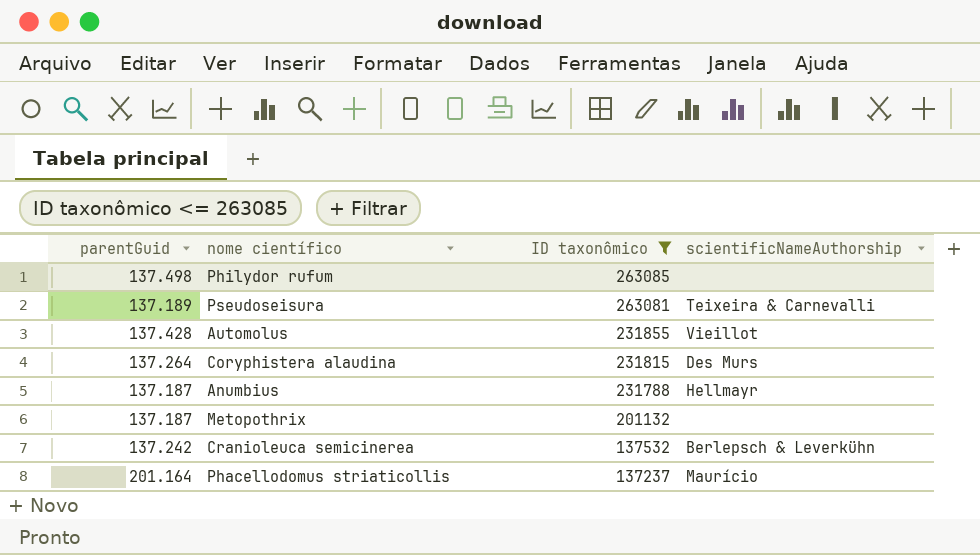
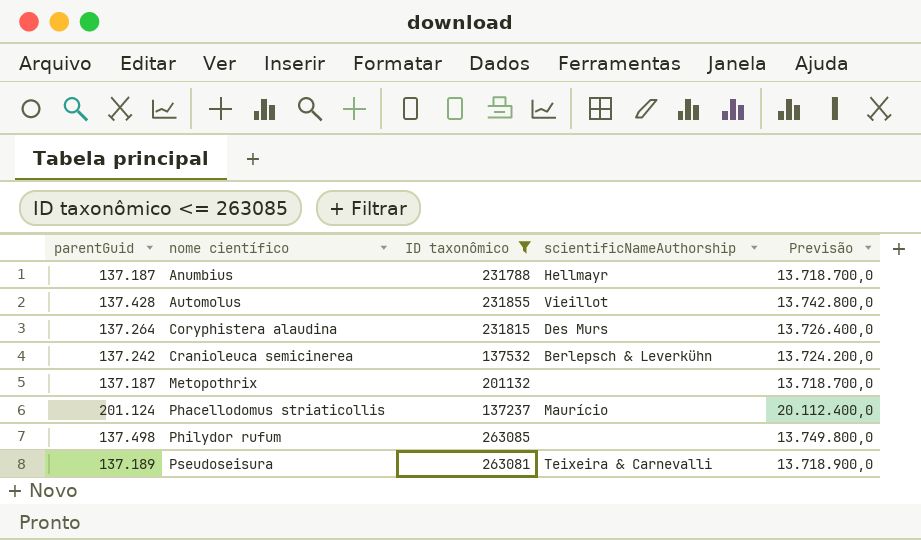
row order: ID taxonômico descending -> nome científico ascending
column Previsão | formula: none -> [parentGuid] * 100
Phacellodomus striaticollis | parentGuid: 201.164 -> 201.124

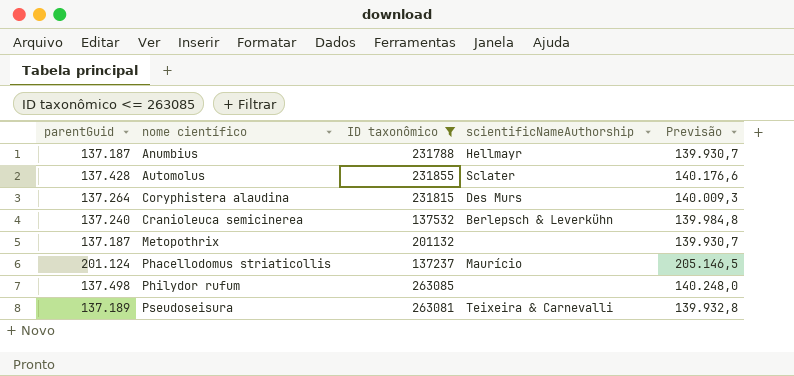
column Previsão | formula: [parentGuid] * 100 -> [parentGuid] * 1,02
Automolus | scientificNameAuthorship: Vieillot -> Sclater
Cranioleuca semicinerea | parentGuid: 137.242 -> 137.240

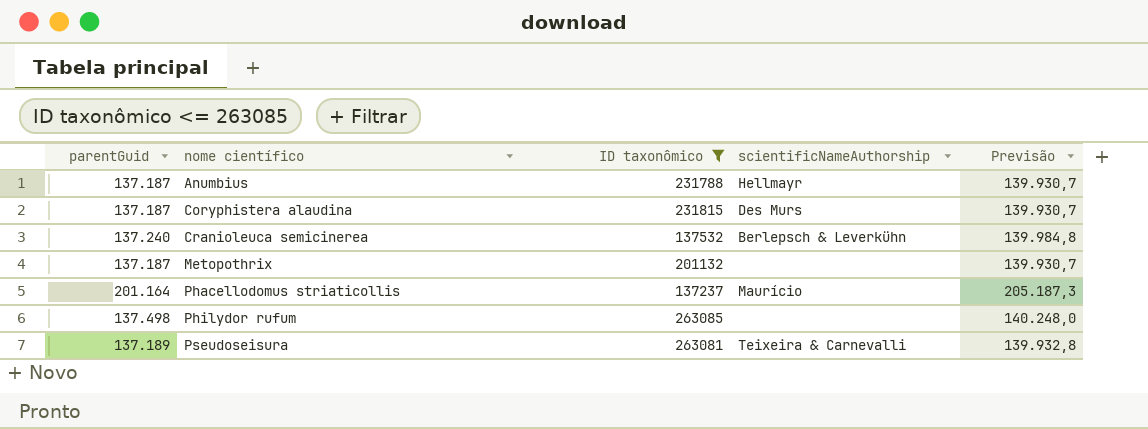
row Automolus: 137.428 | 231855 | Sclater | 140.176,6 -> none
Coryphistera alaudina | parentGuid: 137.264 -> 137.187
Coryphistera alaudina | Previsão: 140.009,3 -> 139.930,7
Phacellodomus striaticollis | parentGuid: 201.124 -> 201.164
Phacellodomus striaticollis | Previsão: 205.146,5 -> 205.187,3

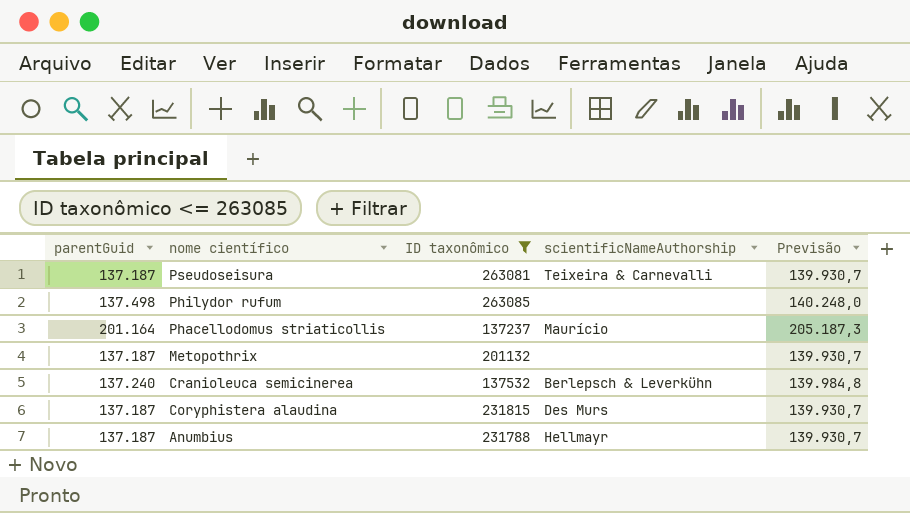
row order: nome científico ascending -> nome científico descending
Pseudoseisura | parentGuid: 137.189 -> 137.187
Pseudoseisura | Previsão: 139.932,8 -> 139.930,7

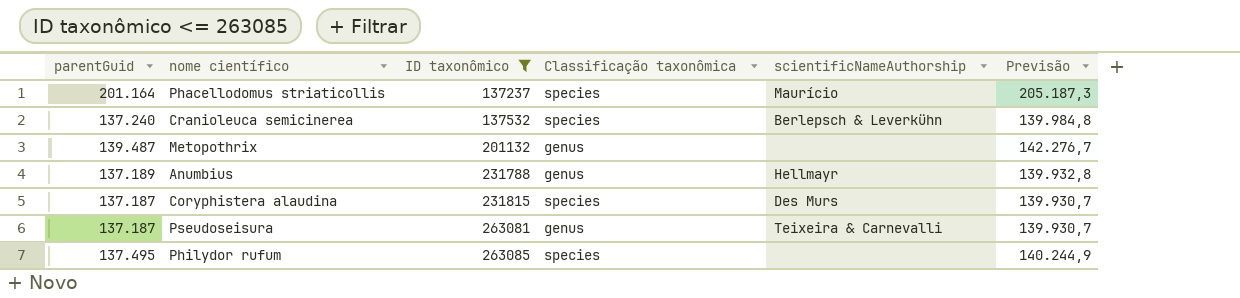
row order: nome científico descending -> ID taxonômico ascending
column Classificação taxonômica | position: none -> 4
Metopothrix | parentGuid: 137.187 -> 139.487
Metopothrix | Previsão: 139.930,7 -> 142.276,7
Anumbius | parentGuid: 137.187 -> 137.189
Anumbius | Previsão: 139.930,7 -> 139.932,8
Philydor rufum | parentGuid: 137.498 -> 137.495
Philydor rufum | Previsão: 140.248,0 -> 140.244,9

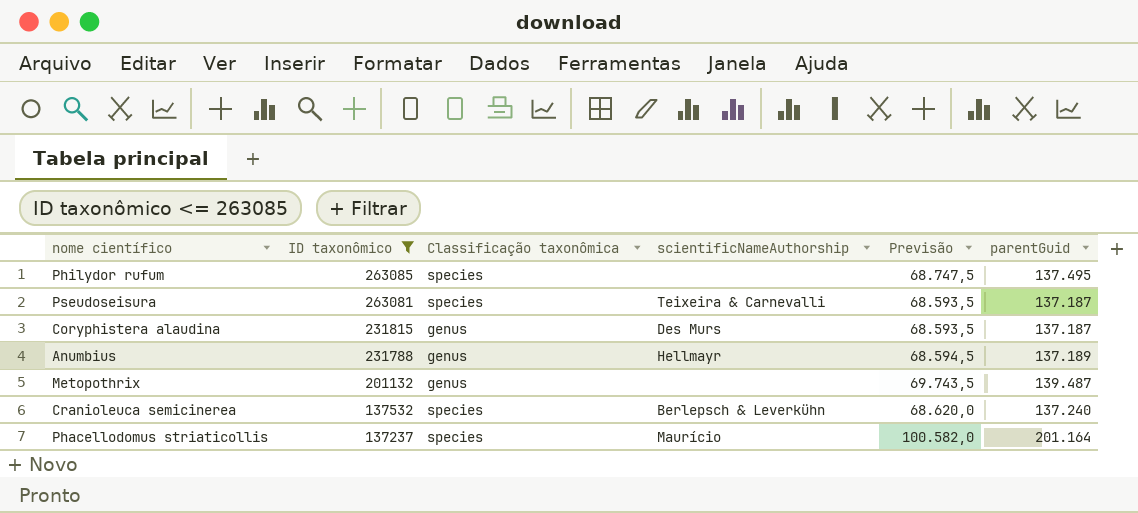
row order: ID taxonômico ascending -> ID taxonômico descending
column Previsão | formula: [parentGuid] * 1,02 -> [parentGuid] * 0,5
column parentGuid | position: 1 -> 6
Pseudoseisura | Classificação taxonômica: genus -> species
Coryphistera alaudina | Classificação taxonômica: species -> genus

